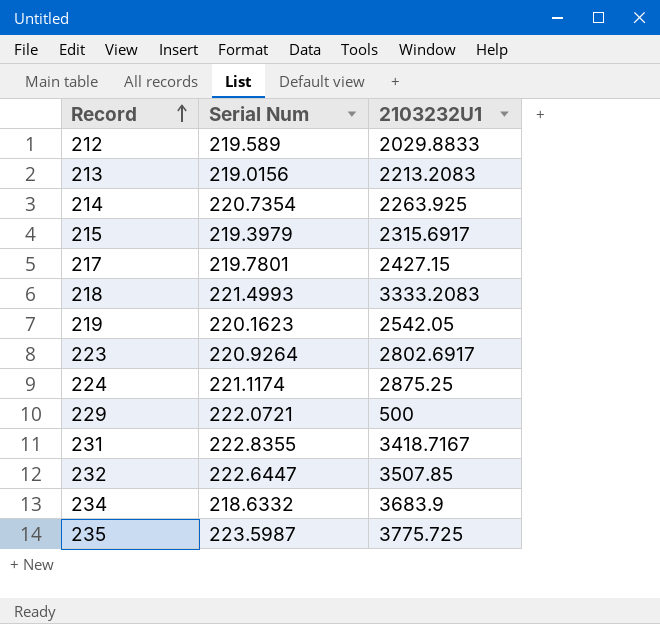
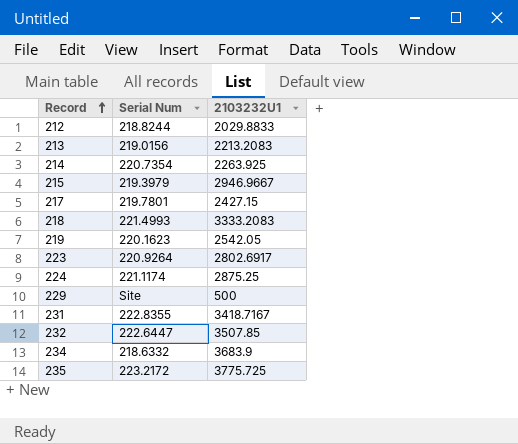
212 | Serial Num: 219.589 -> 218.8244
215 | 2103232U1: 2315.6917 -> 2946.9667
229 | Serial Num: 222.0721 -> Site
235 | Serial Num: 223.5987 -> 223.2172

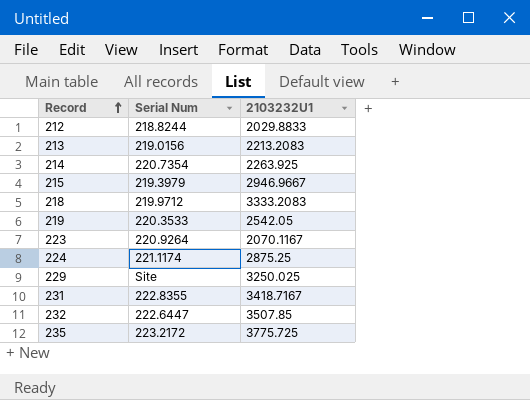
row 217: 219.7801 | 2427.15 -> none
row 234: 218.6332 | 3683.9 -> none
218 | Serial Num: 221.4993 -> 219.9712
219 | Serial Num: 220.1623 -> 220.3533
223 | 2103232U1: 2802.6917 -> 2070.1167
229 | 2103232U1: 500 -> 3250.025

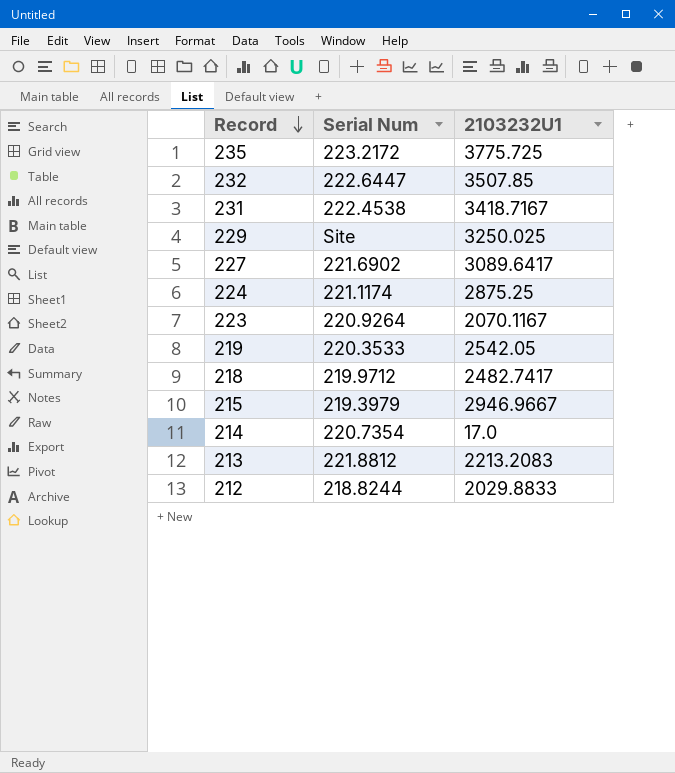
row order: Record ascending -> Record descending
231 | Serial Num: 222.8355 -> 222.4538
row 227: none -> 221.6902 | 3089.6417
218 | 2103232U1: 3333.2083 -> 2482.7417
214 | 2103232U1: 2263.925 -> 17.0
213 | Serial Num: 219.0156 -> 221.8812

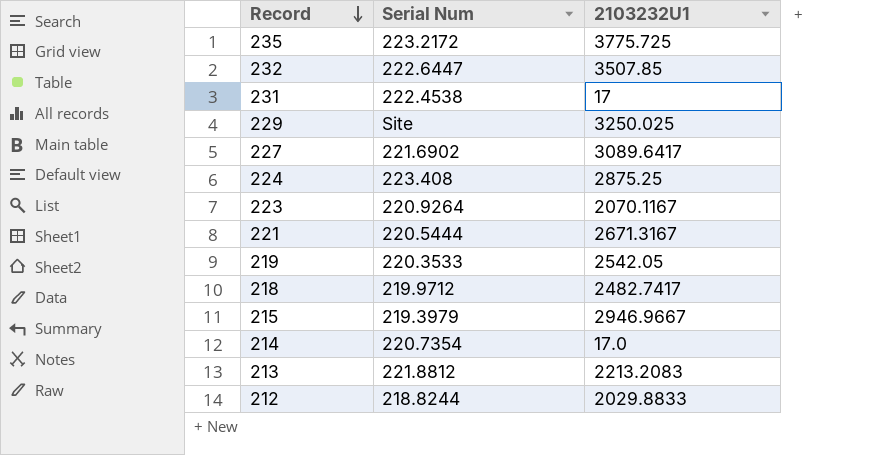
231 | 2103232U1: 3418.7167 -> 17
224 | Serial Num: 221.1174 -> 223.408
row 221: none -> 220.5444 | 2671.3167

